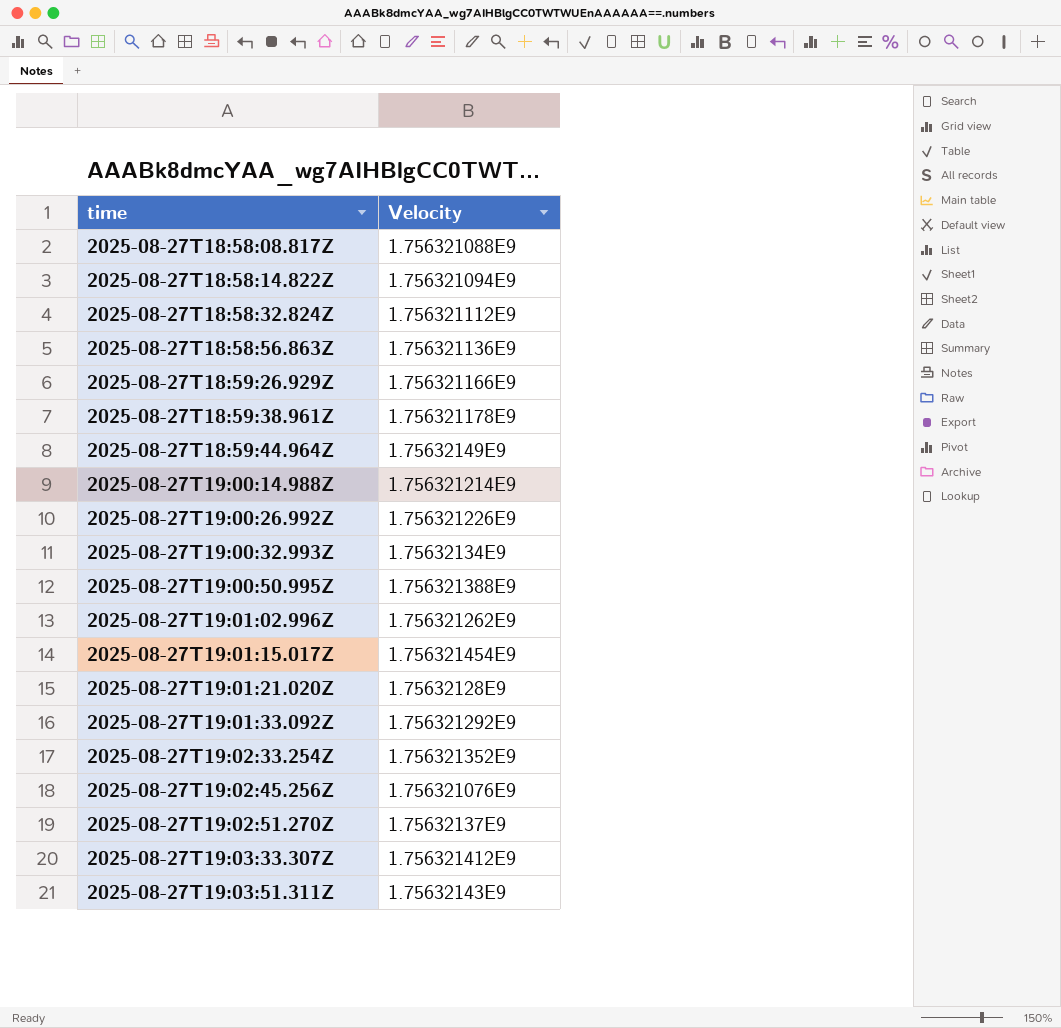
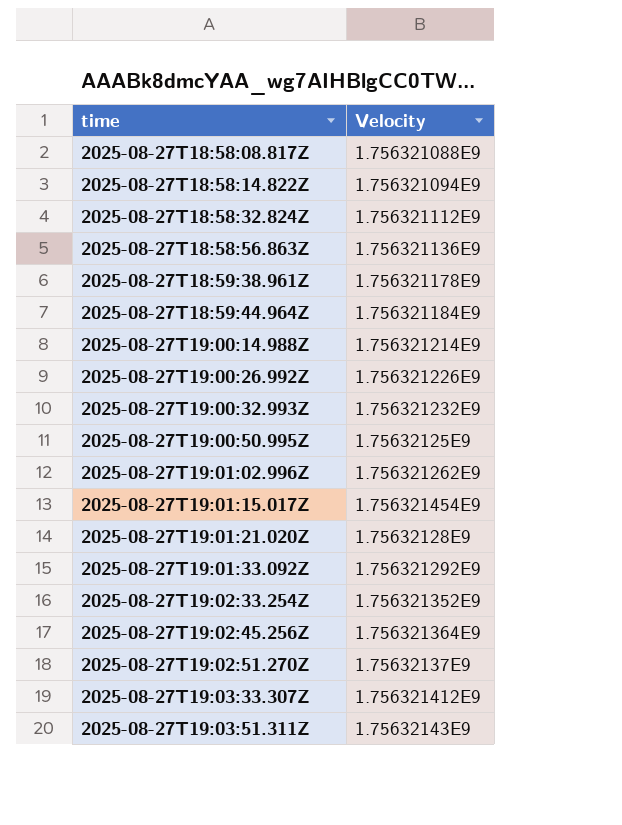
row 2025-08-27T18:59:26.929Z: 1.756321166E9 -> none
2025-08-27T18:59:44.964Z | Velocity: 1.75632149E9 -> 1.756321184E9
2025-08-27T19:00:32.993Z | Velocity: 1.75632134E9 -> 1.756321232E9
2025-08-27T19:00:50.995Z | Velocity: 1.756321388E9 -> 1.75632125E9
2025-08-27T19:02:45.256Z | Velocity: 1.756321076E9 -> 1.756321364E9

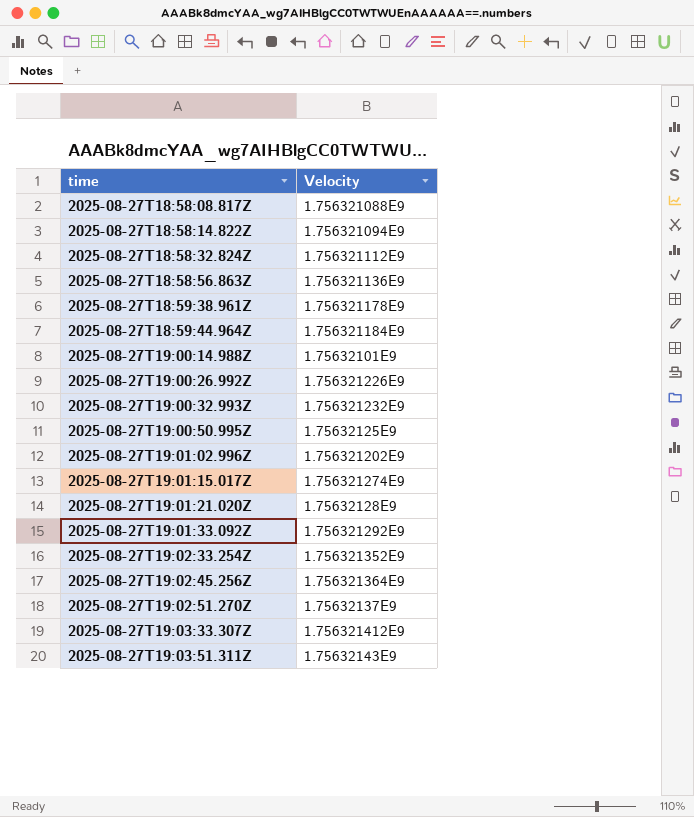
2025-08-27T19:00:14.988Z | Velocity: 1.756321214E9 -> 1.75632101E9
2025-08-27T19:01:02.996Z | Velocity: 1.756321262E9 -> 1.756321202E9
2025-08-27T19:01:15.017Z | Velocity: 1.756321454E9 -> 1.756321274E9

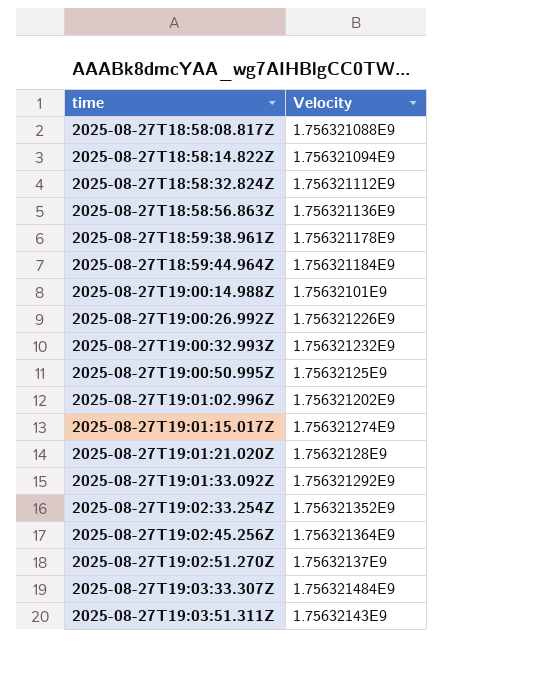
2025-08-27T19:03:33.307Z | Velocity: 1.756321412E9 -> 1.756321484E9

